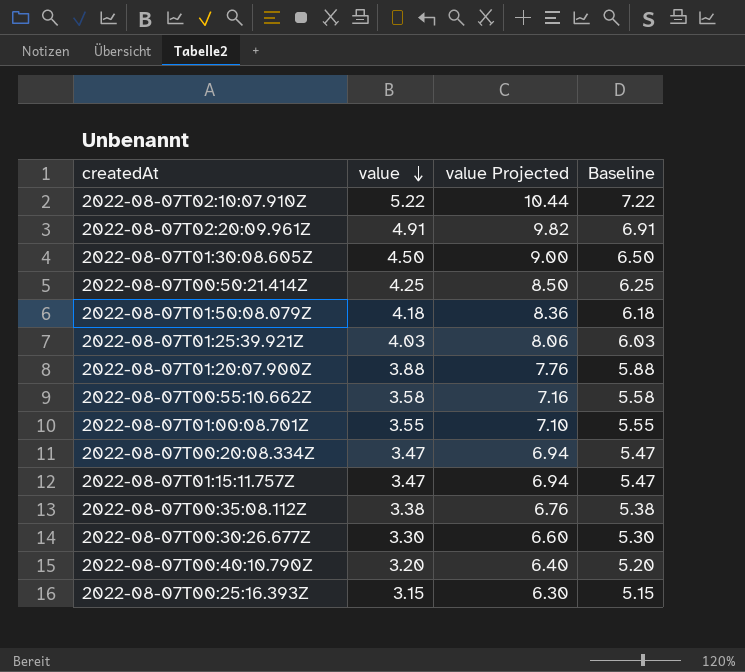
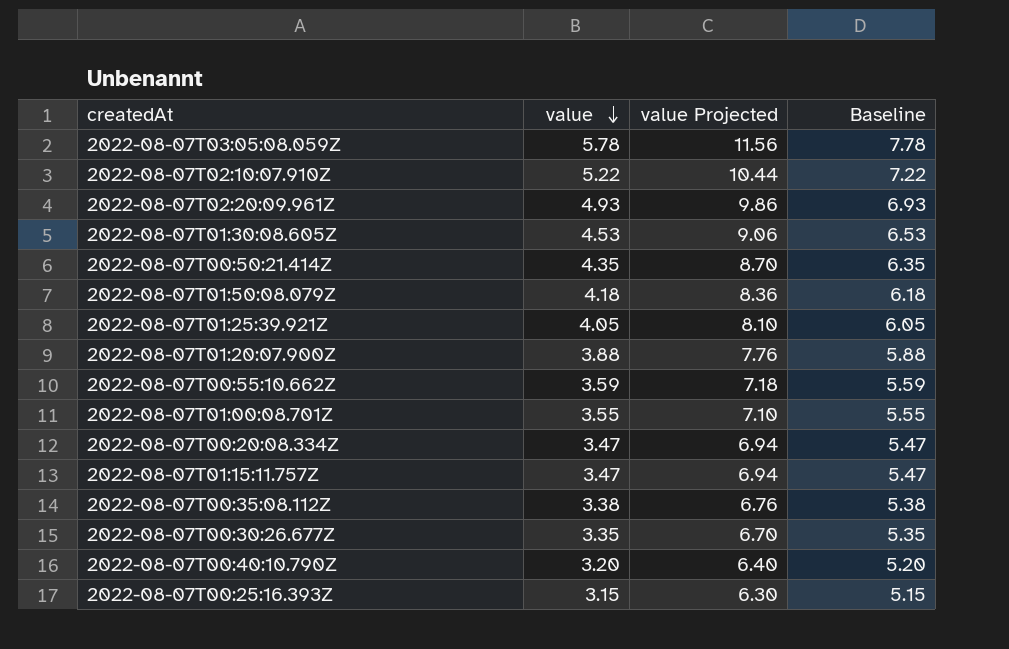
row 2022-08-07T03:05:08.059Z: none -> 5.78 | 11.56 | 7.78
2022-08-07T02:20:09.961Z | value: 4.91 -> 4.93
2022-08-07T02:20:09.961Z | value Projected: 9.82 -> 9.86
2022-08-07T02:20:09.961Z | Baseline: 6.91 -> 6.93
2022-08-07T01:30:08.605Z | value: 4.50 -> 4.53
2022-08-07T01:30:08.605Z | value Projected: 9.00 -> 9.06
2022-08-07T01:30:08.605Z | Baseline: 6.50 -> 6.53
2022-08-07T00:50:21.414Z | value: 4.25 -> 4.35
2022-08-07T00:50:21.414Z | value Projected: 8.50 -> 8.70
2022-08-07T00:50:21.414Z | Baseline: 6.25 -> 6.35
2022-08-07T01:25:39.921Z | value: 4.03 -> 4.05
2022-08-07T01:25:39.921Z | value Projected: 8.06 -> 8.10
2022-08-07T01:25:39.921Z | Baseline: 6.03 -> 6.05
2022-08-07T00:55:10.662Z | value: 3.58 -> 3.59
2022-08-07T00:55:10.662Z | value Projected: 7.16 -> 7.18
2022-08-07T00:55:10.662Z | Baseline: 5.58 -> 5.59
2022-08-07T00:30:26.677Z | value: 3.30 -> 3.35
2022-08-07T00:30:26.677Z | value Projected: 6.60 -> 6.70
2022-08-07T00:30:26.677Z | Baseline: 5.30 -> 5.35

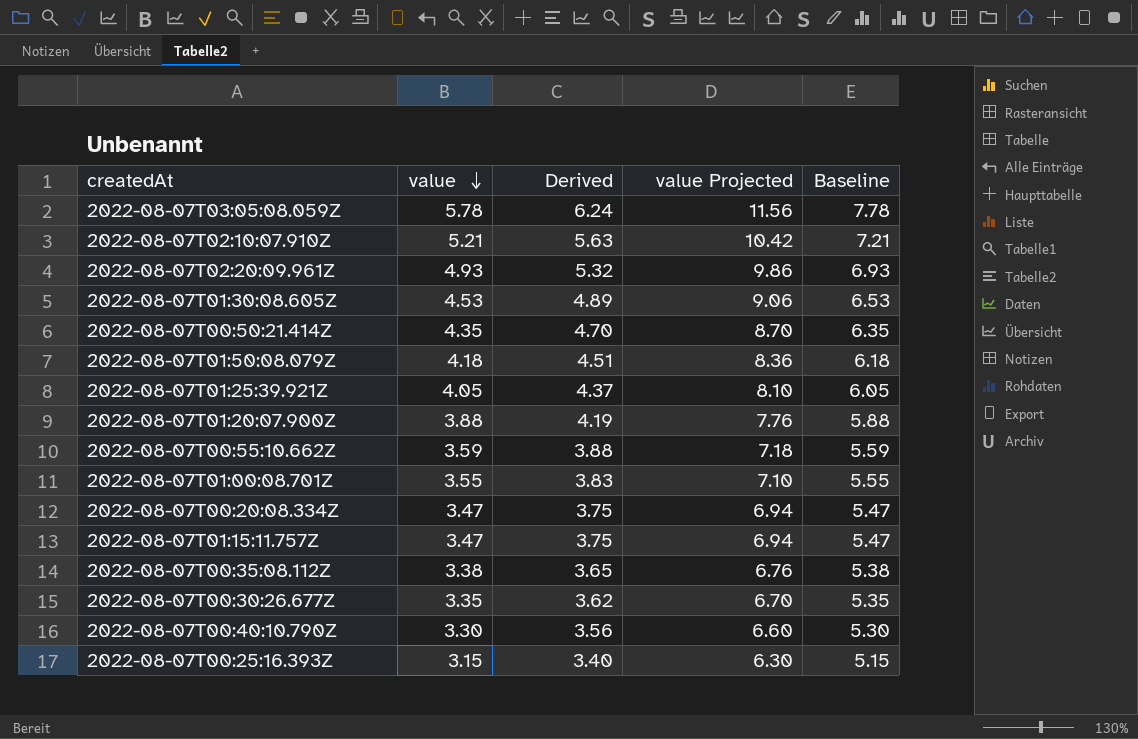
column Derived | formula: none -> [value] * 1.08
2022-08-07T02:10:07.910Z | value: 5.22 -> 5.21
2022-08-07T02:10:07.910Z | value Projected: 10.44 -> 10.42
2022-08-07T02:10:07.910Z | Baseline: 7.22 -> 7.21
2022-08-07T00:40:10.790Z | value: 3.20 -> 3.30
2022-08-07T00:40:10.790Z | value Projected: 6.40 -> 6.60
2022-08-07T00:40:10.790Z | Baseline: 5.20 -> 5.30

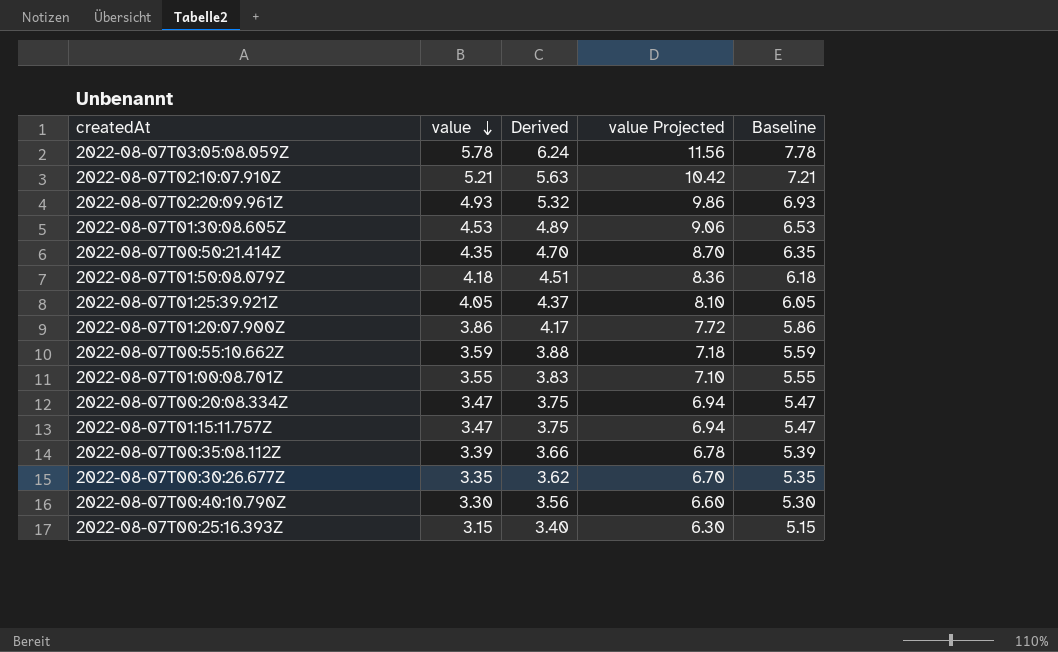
2022-08-07T01:20:07.900Z | value: 3.88 -> 3.86
2022-08-07T01:20:07.900Z | Derived: 4.19 -> 4.17
2022-08-07T01:20:07.900Z | value Projected: 7.76 -> 7.72
2022-08-07T01:20:07.900Z | Baseline: 5.88 -> 5.86
2022-08-07T00:35:08.112Z | value: 3.38 -> 3.39
2022-08-07T00:35:08.112Z | Derived: 3.65 -> 3.66
2022-08-07T00:35:08.112Z | value Projected: 6.76 -> 6.78
2022-08-07T00:35:08.112Z | Baseline: 5.38 -> 5.39

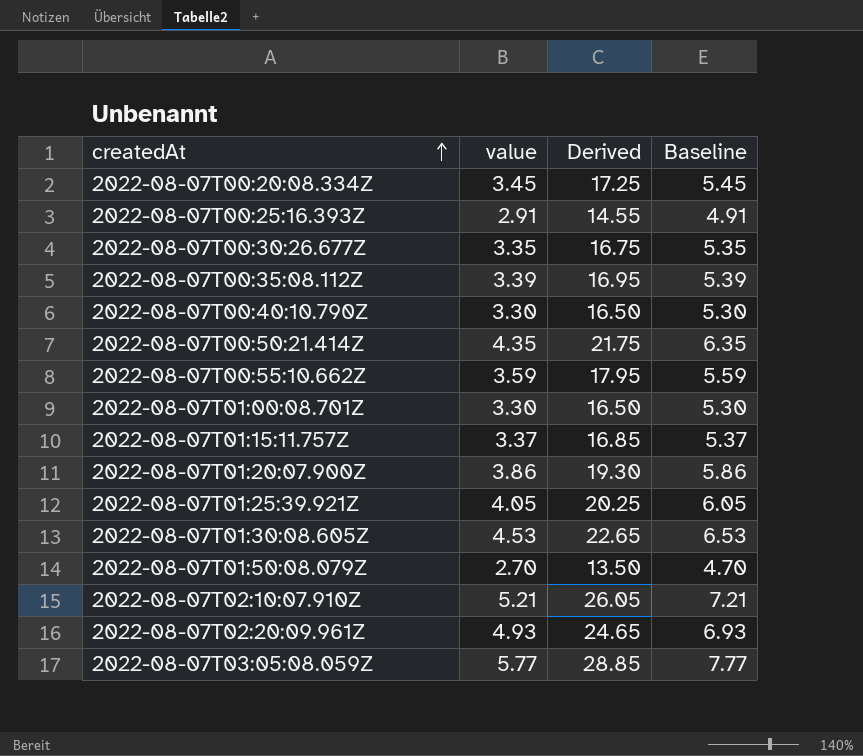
row order: value descending -> createdAt ascending
column value Projected | formula: [value] * 2 -> none
column Derived | formula: [value] * 1.08 -> [value] * 5
2022-08-07T00:20:08.334Z | value: 3.47 -> 3.45
2022-08-07T00:20:08.334Z | Baseline: 5.47 -> 5.45
2022-08-07T00:25:16.393Z | value: 3.15 -> 2.91
2022-08-07T00:25:16.393Z | Baseline: 5.15 -> 4.91
2022-08-07T01:00:08.701Z | value: 3.55 -> 3.30
2022-08-07T01:00:08.701Z | Baseline: 5.55 -> 5.30
2022-08-07T01:15:11.757Z | value: 3.47 -> 3.37
2022-08-07T01:15:11.757Z | Baseline: 5.47 -> 5.37
2022-08-07T01:50:08.079Z | value: 4.18 -> 2.70
2022-08-07T01:50:08.079Z | Baseline: 6.18 -> 4.70
2022-08-07T03:05:08.059Z | value: 5.78 -> 5.77
2022-08-07T03:05:08.059Z | Baseline: 7.78 -> 7.77

